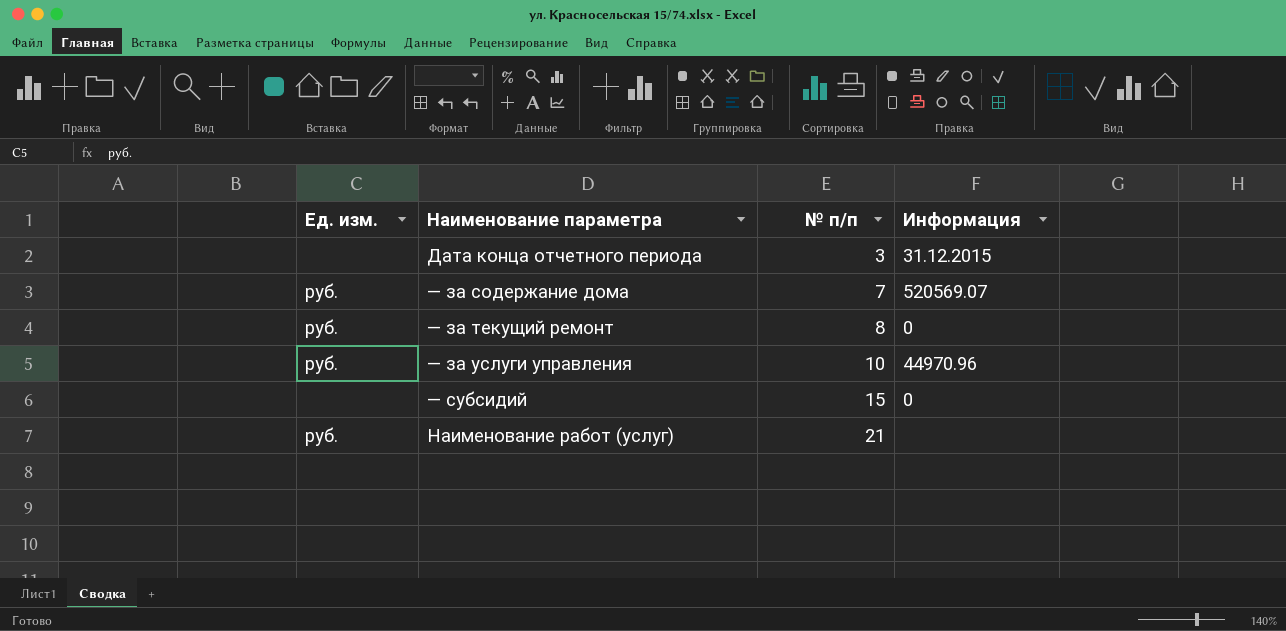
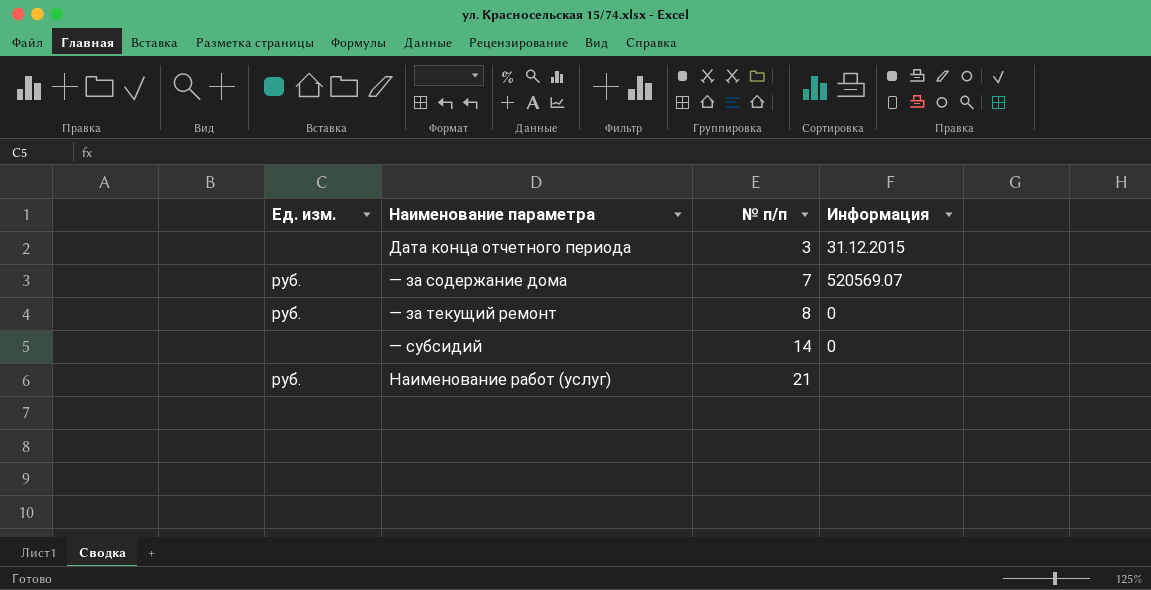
row — за услуги управления: руб. | 10 | 44970.96 -> none
— субсидий | № п/п: 15 -> 14

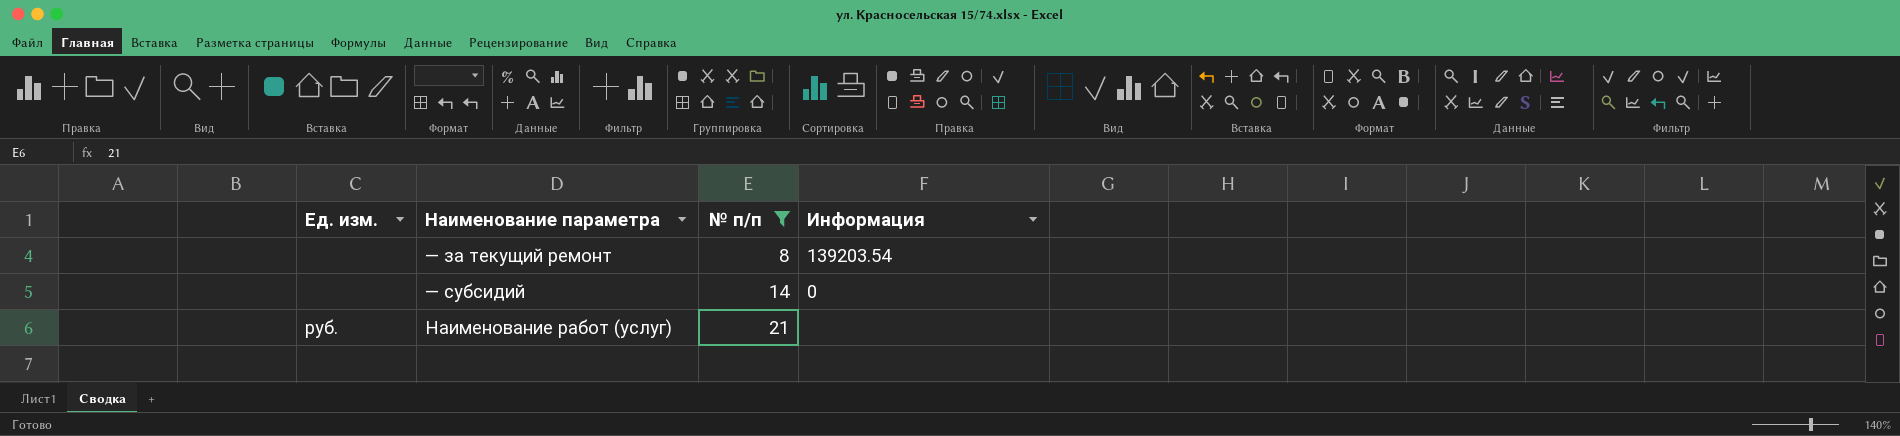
filter: none -> № п/п >= 8
— за текущий ремонт | Ед. изм.: руб. -> none
— за текущий ремонт | Информация: 0 -> 139203.54

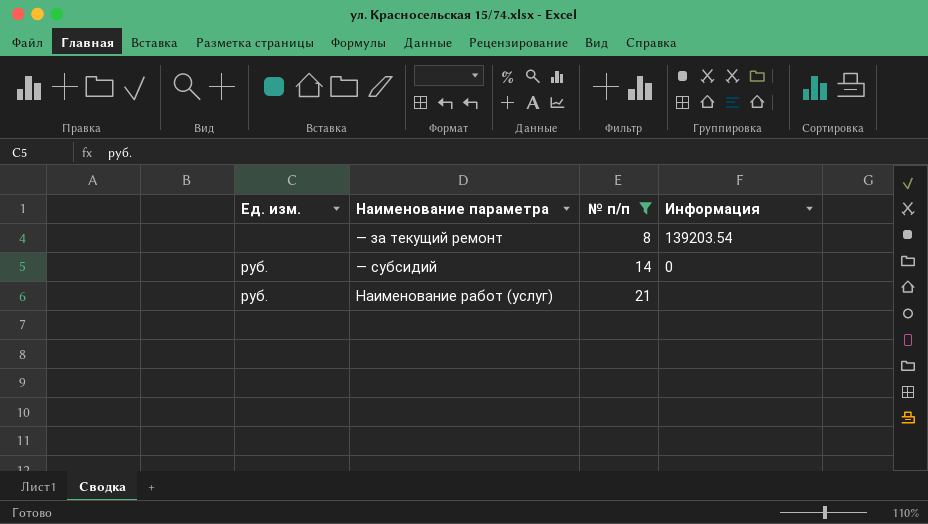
— субсидий | Ед. изм.: none -> руб.

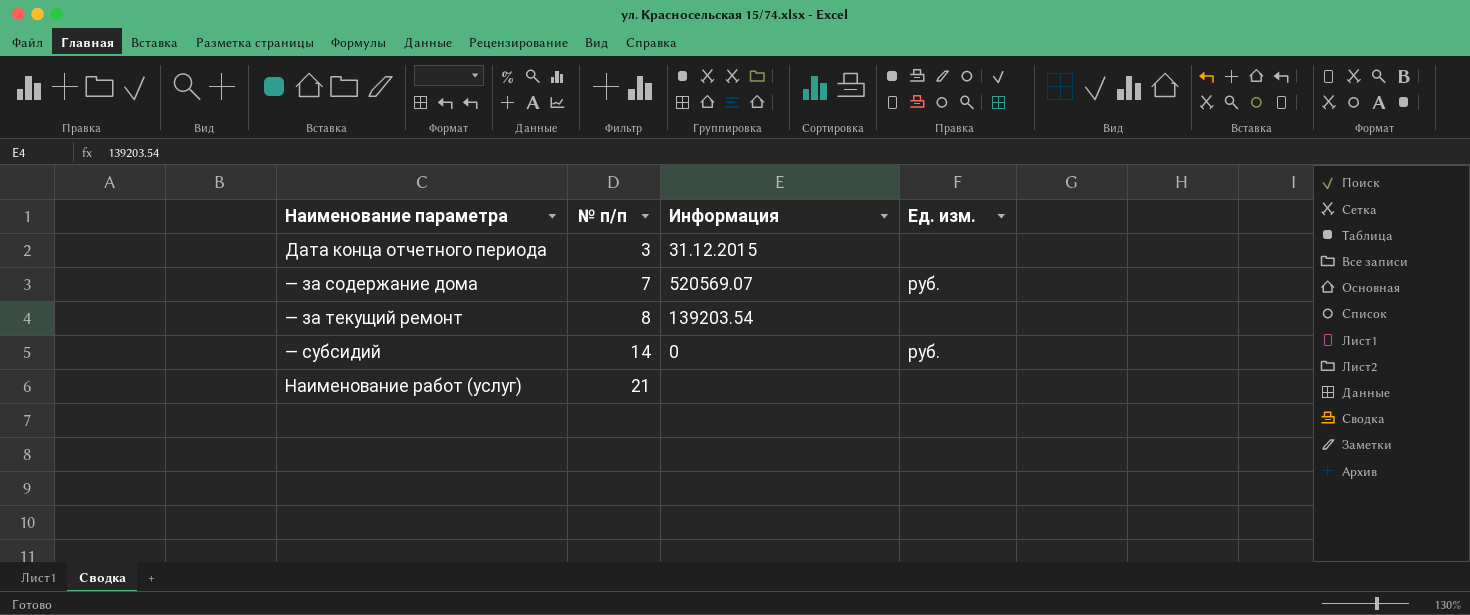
filter: № п/п >= 8 -> none
column Ед. изм. | position: 1 -> 4
Наименование работ (услуг) | Ед. изм.: руб. -> none

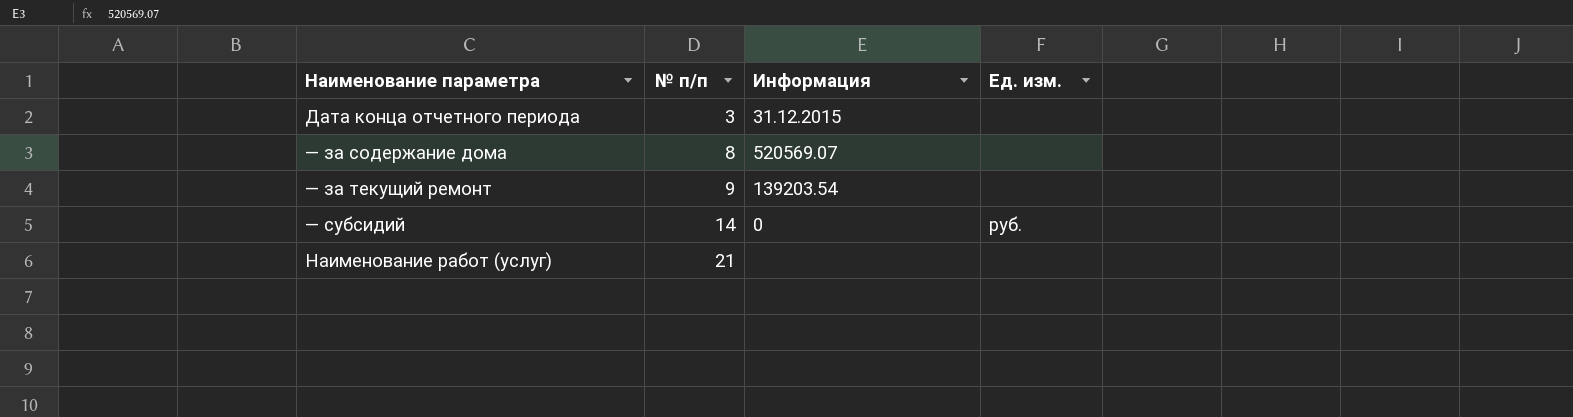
— за содержание дома | № п/п: 7 -> 8
— за содержание дома | Ед. изм.: руб. -> none
— за текущий ремонт | № п/п: 8 -> 9

